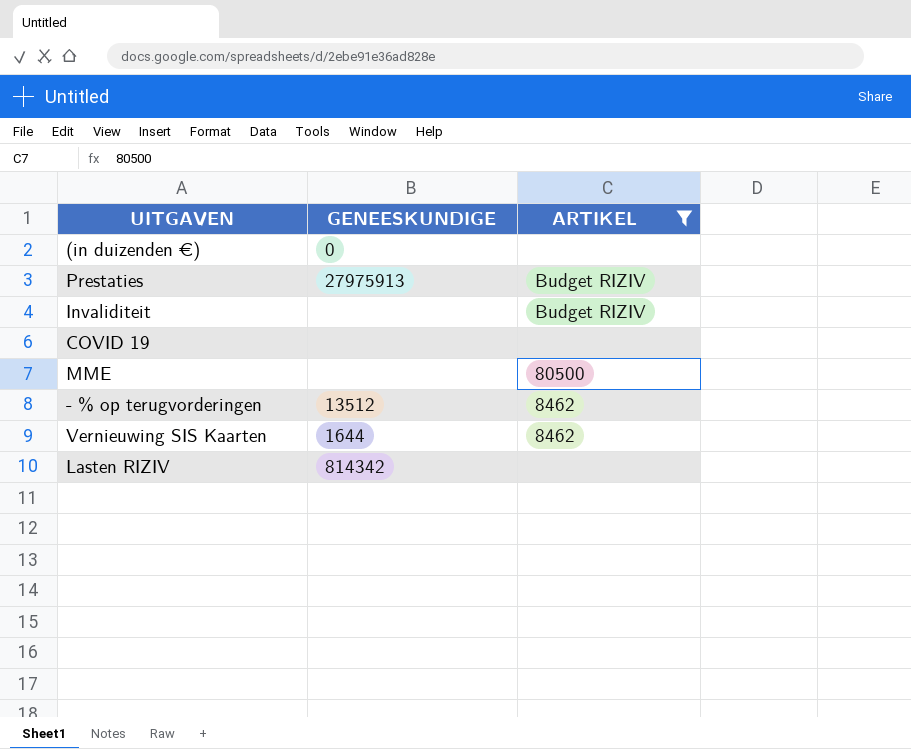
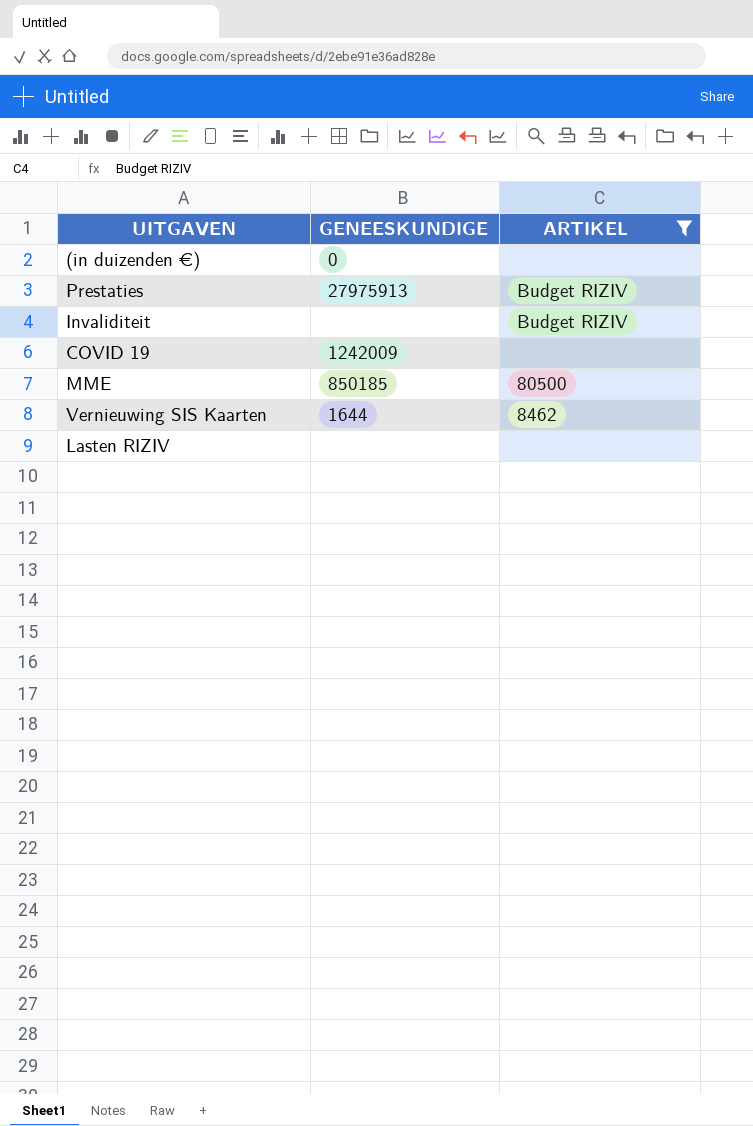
row - % op terugvorderingen: 13512 | 8462 -> none
COVID 19 | GENEESKUNDIGE: none -> 1242009
MME | GENEESKUNDIGE: none -> 850185
Lasten RIZIV | GENEESKUNDIGE: 814342 -> none

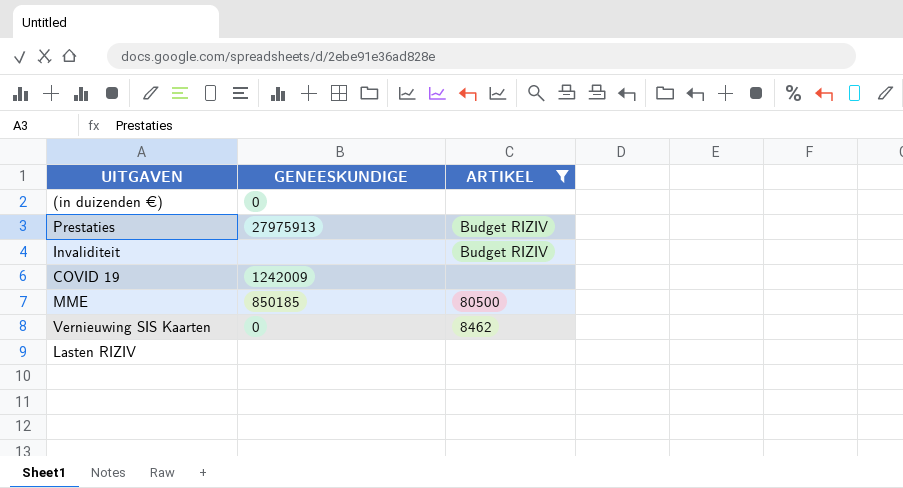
Vernieuwing SIS Kaarten | GENEESKUNDIGE: 1644 -> 0

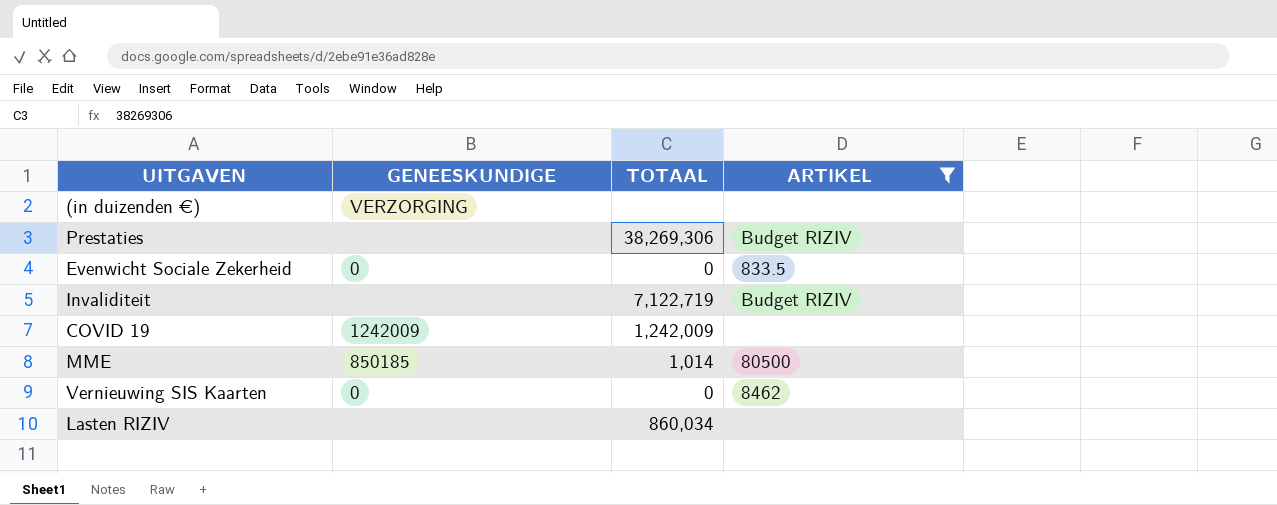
column TOTAAL | position: none -> 3
(in duizenden €) | GENEESKUNDIGE: 0 -> VERZORGING
Prestaties | GENEESKUNDIGE: 27975913 -> none
row Evenwicht Sociale Zekerheid: none -> 0 | 0 | 833.5

